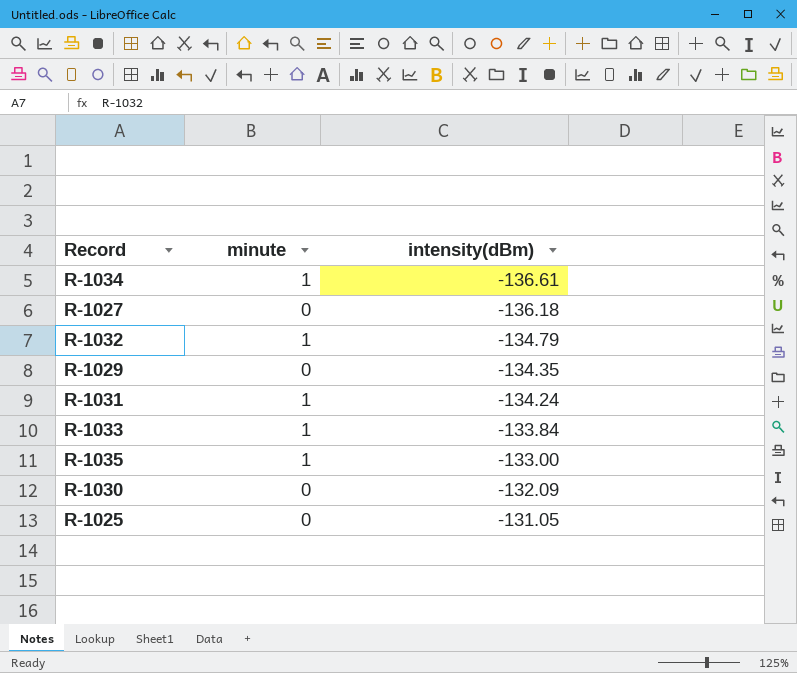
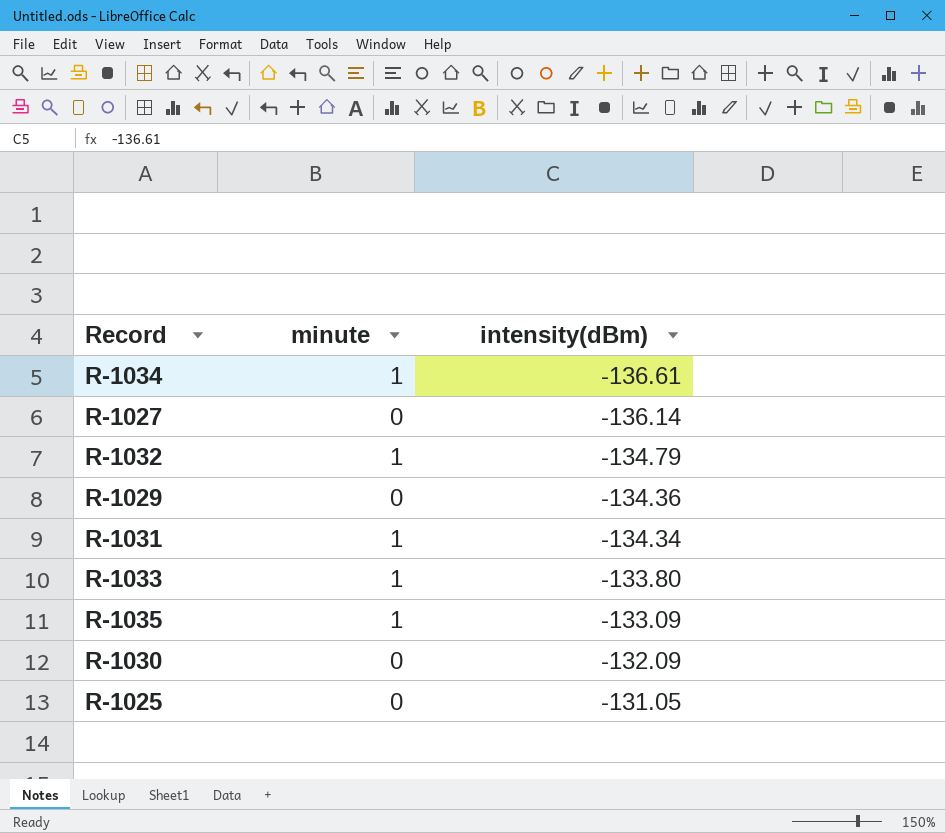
R-1027 | intensity(dBm): -136.18 -> -136.14
R-1029 | intensity(dBm): -134.35 -> -134.36
R-1031 | intensity(dBm): -134.24 -> -134.34
R-1033 | intensity(dBm): -133.84 -> -133.80
R-1035 | intensity(dBm): -133.00 -> -133.09

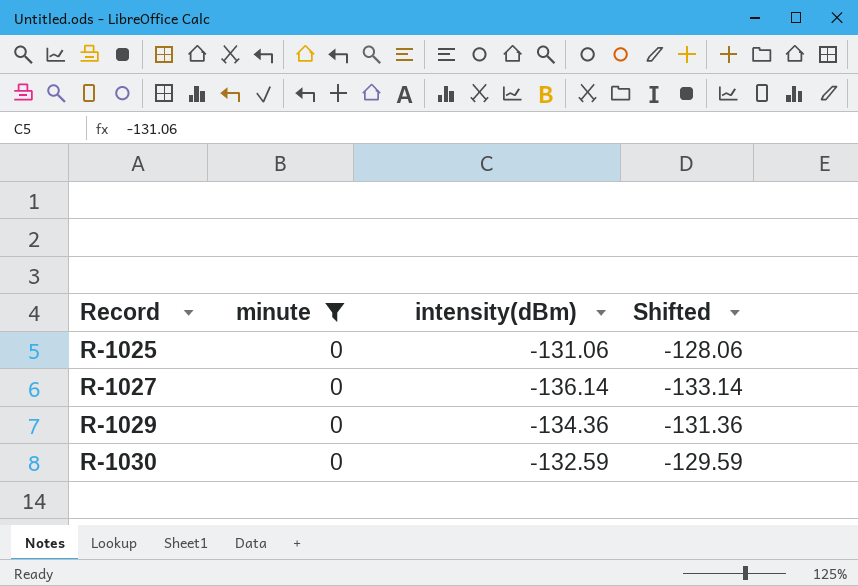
filter: none -> minute = 0
row order: intensity(dBm) ascending -> Record ascending
column Shifted | formula: none -> [intensity(dBm)] + 3
R-1025 | intensity(dBm): -131.05 -> -131.06
R-1030 | intensity(dBm): -132.09 -> -132.59

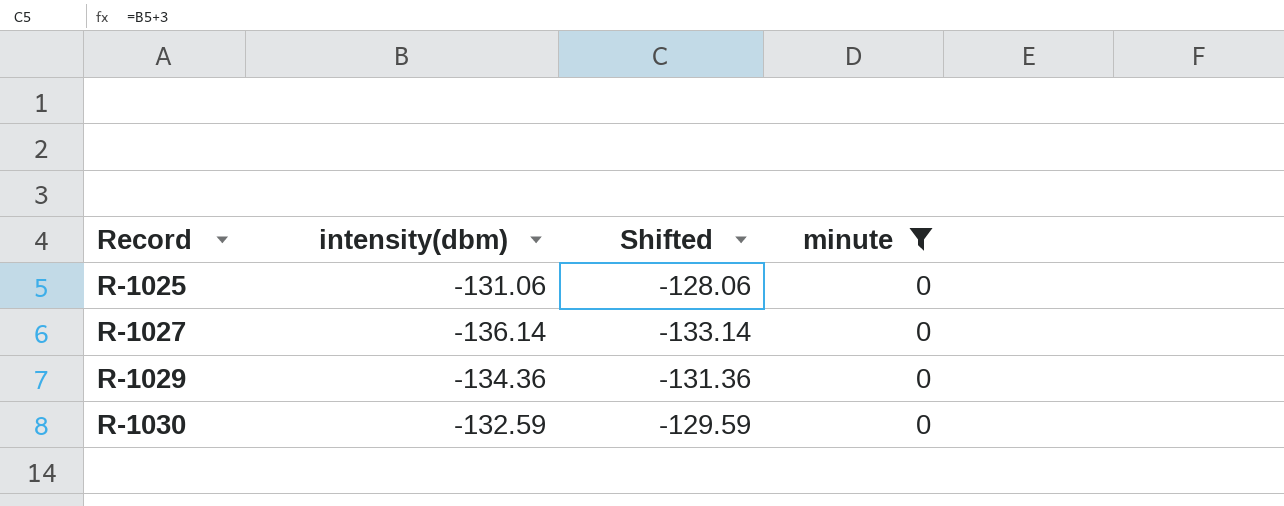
column name: intensity(dBm) -> intensity(dbm)
column minute | position: 2 -> 4

